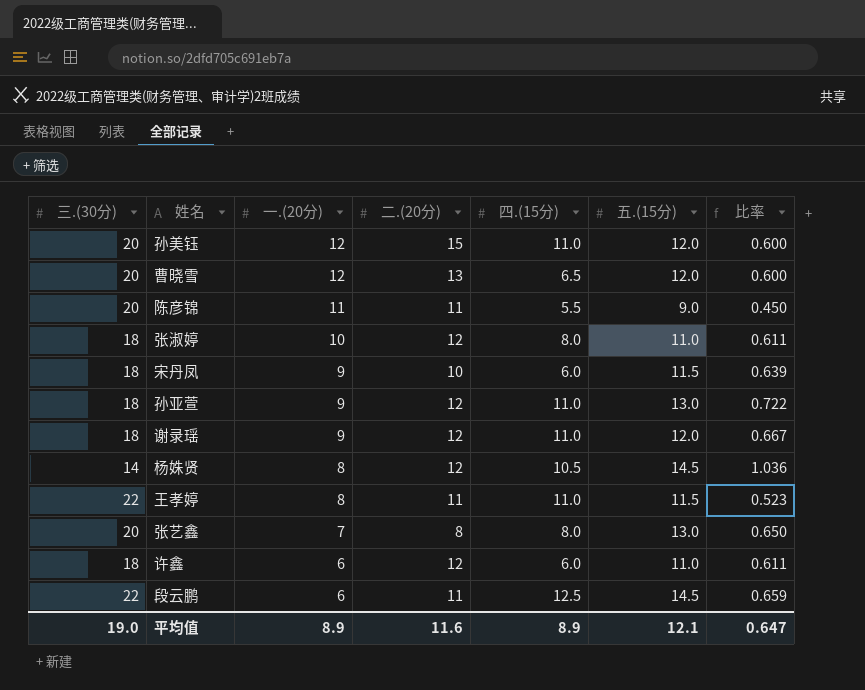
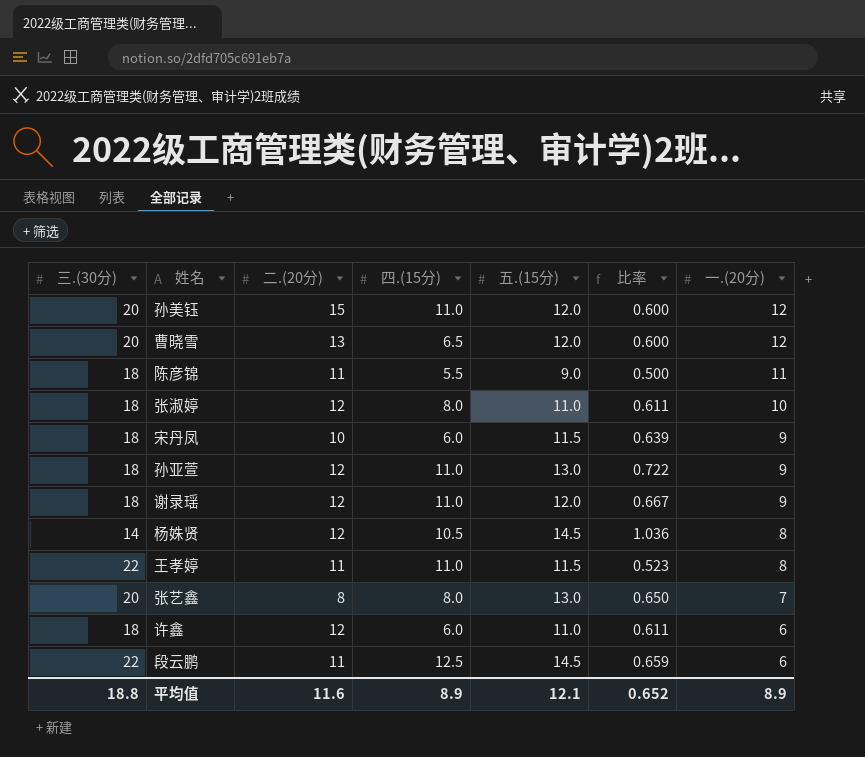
column 一.(20分) | position: 3 -> 7
陈彦锦 | 三.(30分): 20 -> 18
陈彦锦 | 比率: 0.450 -> 0.500
平均值 | 三.(30分): 19.0 -> 18.8
平均值 | 比率: 0.647 -> 0.652

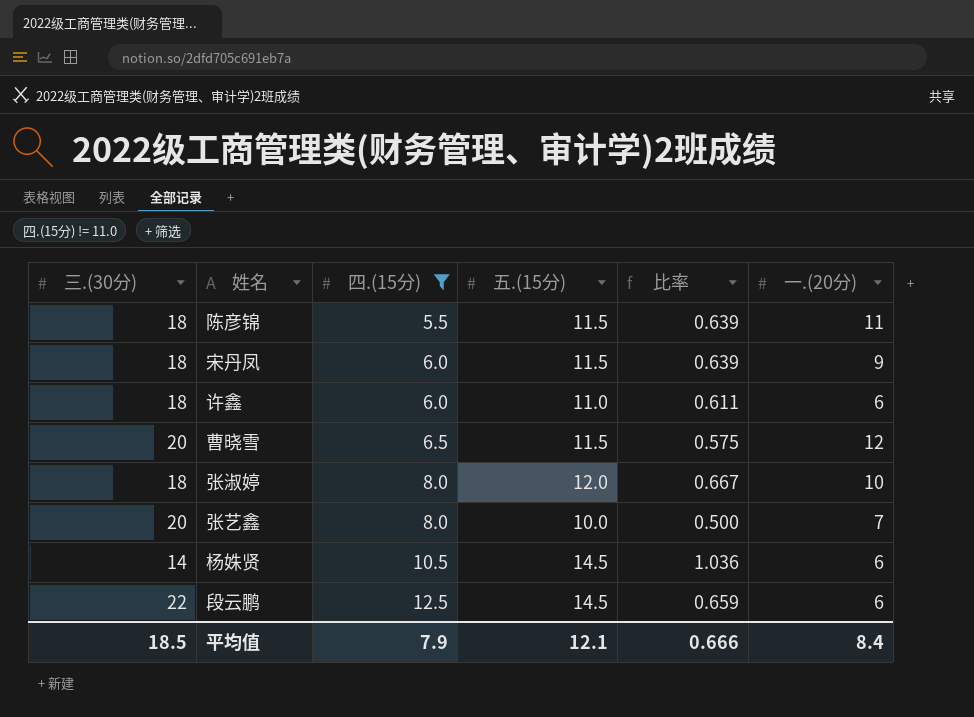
filter: none -> 四.(15分) != 11.0
row order: 一.(20分) descending -> 四.(15分) ascending
column 二.(20分) | position: 3 -> none
陈彦锦 | 五.(15分): 9.0 -> 11.5
陈彦锦 | 比率: 0.500 -> 0.639
曹晓雪 | 五.(15分): 12.0 -> 11.5
曹晓雪 | 比率: 0.600 -> 0.575
张淑婷 | 五.(15分): 11.0 -> 12.0
张淑婷 | 比率: 0.611 -> 0.667
张艺鑫 | 五.(15分): 13.0 -> 10.0
张艺鑫 | 比率: 0.650 -> 0.500
杨姝贤 | 一.(20分): 8 -> 6
平均值 | 三.(30分): 18.8 -> 18.5
平均值 | 四.(15分): 8.9 -> 7.9
平均值 | 比率: 0.652 -> 0.666
平均值 | 一.(20分): 8.9 -> 8.4

